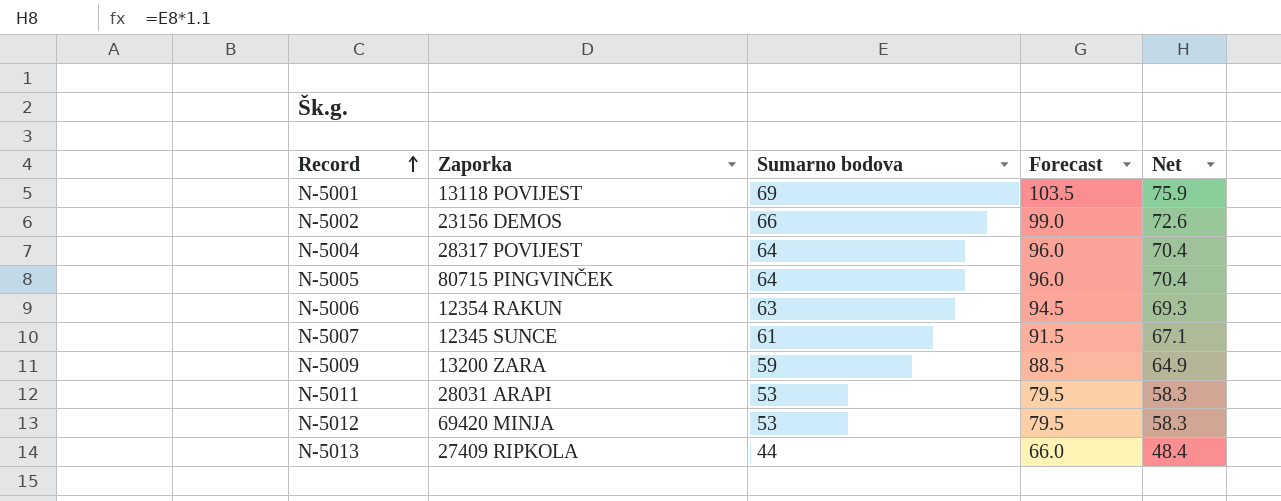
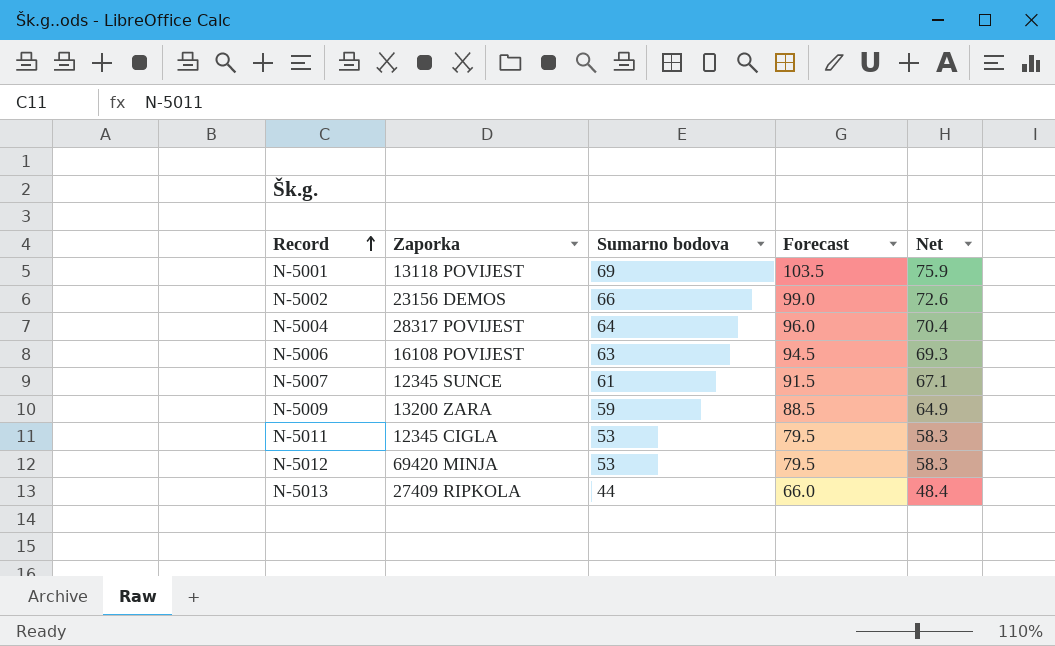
row N-5005: 80715 PINGVINČEK | 64 | 96.0 | 70.4 -> none
N-5006 | Zaporka: 12354 RAKUN -> 16108 POVIJEST
N-5011 | Zaporka: 28031 ARAPI -> 12345 CIGLA

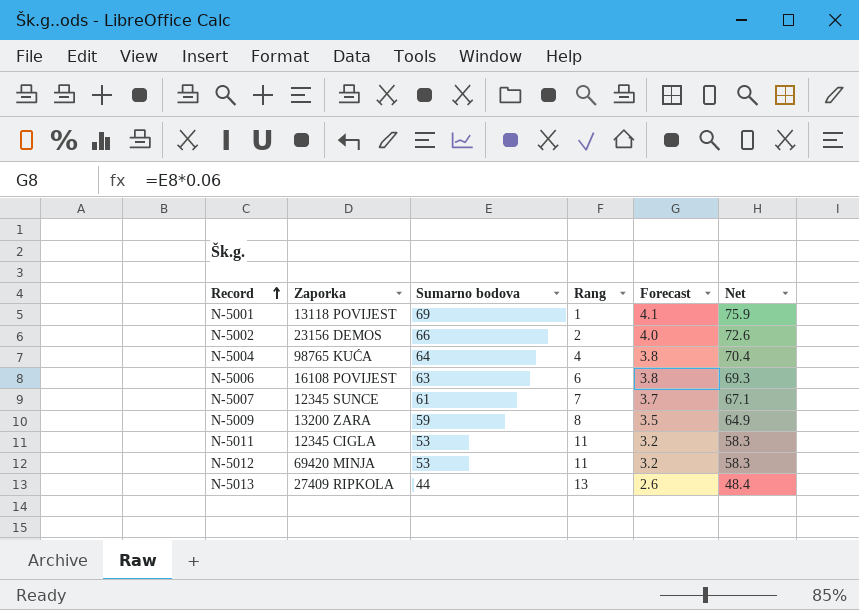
column Rang | position: none -> 4
column Forecast | formula: [Sumarno bodova] * 1.5 -> [Sumarno bodova] * 0.06
N-5004 | Zaporka: 28317 POVIJEST -> 98765 KUĆA

